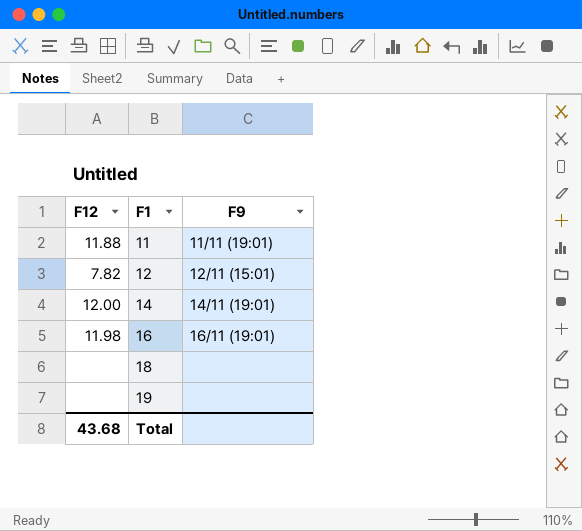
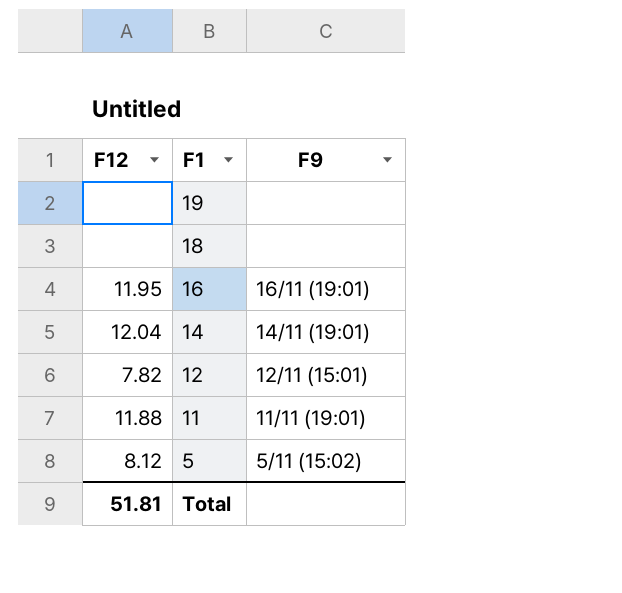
row order: F1 ascending -> F1 descending
16 | F12: 11.98 -> 11.95
14 | F12: 12.00 -> 12.04
row 5: none -> 8.12 | 5/11 (15:02)
Total | F12: 43.68 -> 51.81

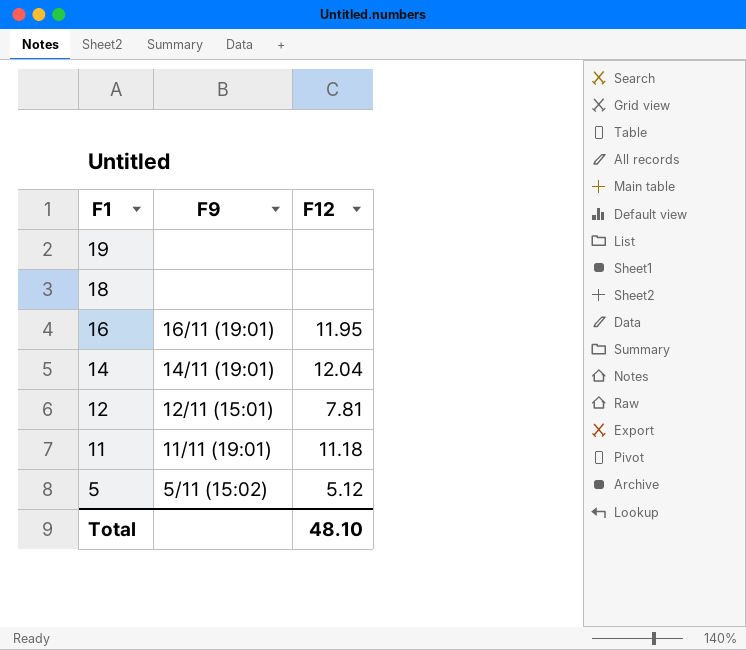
column F12 | position: 1 -> 3
12 | F12: 7.82 -> 7.81
11 | F12: 11.88 -> 11.18
5 | F12: 8.12 -> 5.12
Total | F12: 51.81 -> 48.10

